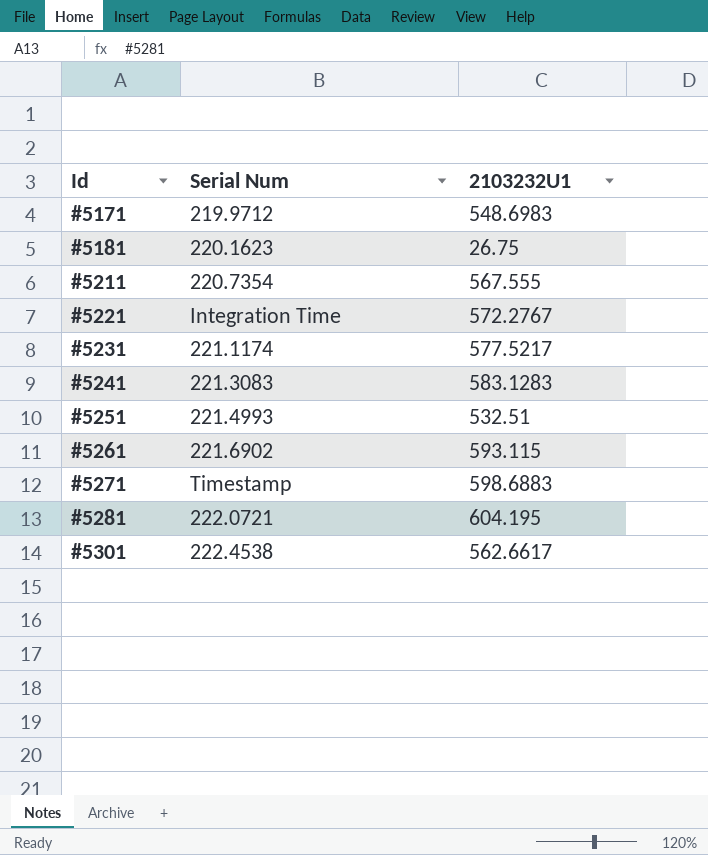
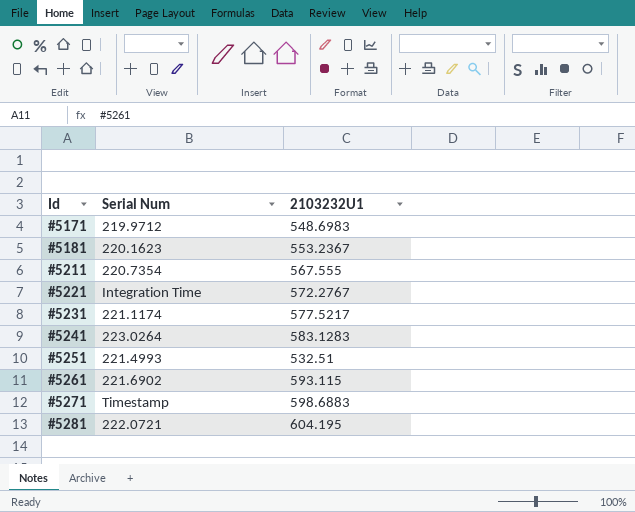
row #5301: 222.4538 | 562.6617 -> none
#5181 | 2103232U1: 26.75 -> 553.2367
#5241 | Serial Num: 221.3083 -> 223.0264

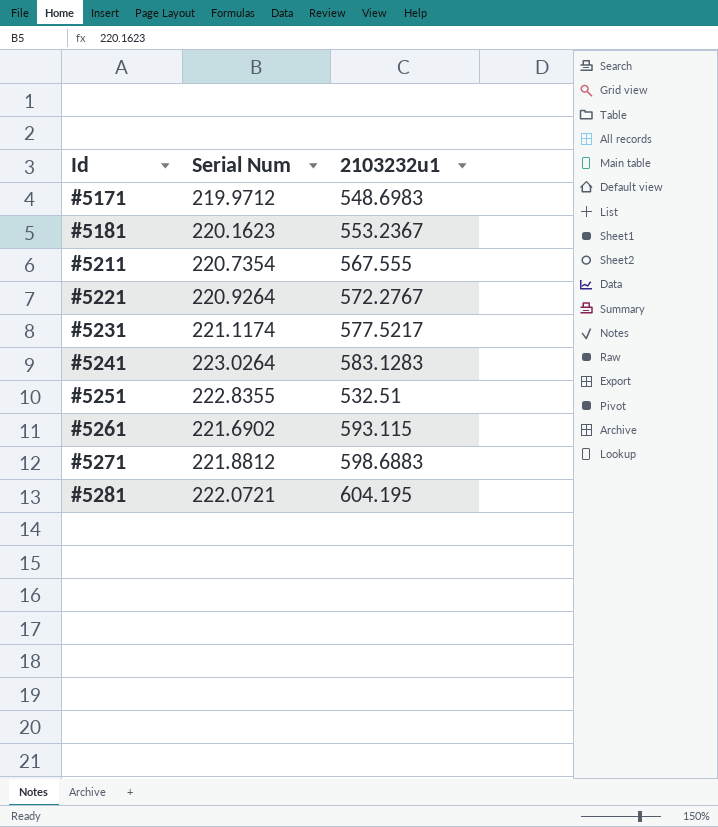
column name: 2103232U1 -> 2103232u1
#5221 | Serial Num: Integration Time -> 220.9264
#5251 | Serial Num: 221.4993 -> 222.8355
#5271 | Serial Num: Timestamp -> 221.8812

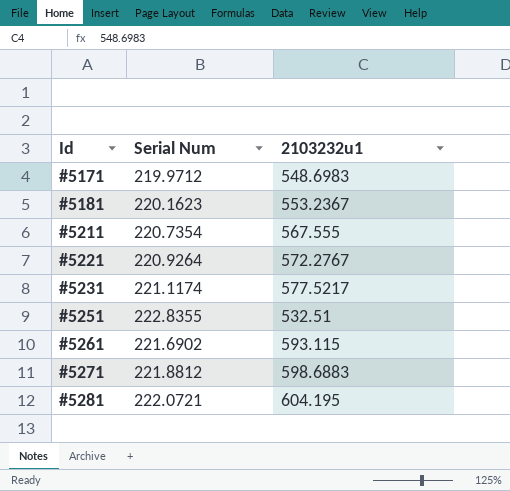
row #5241: 223.0264 | 583.1283 -> none

